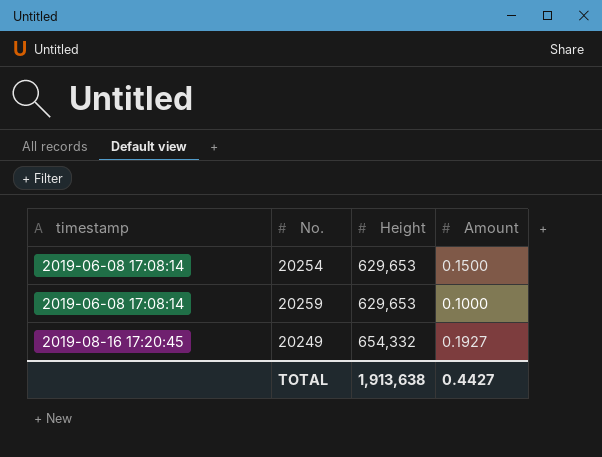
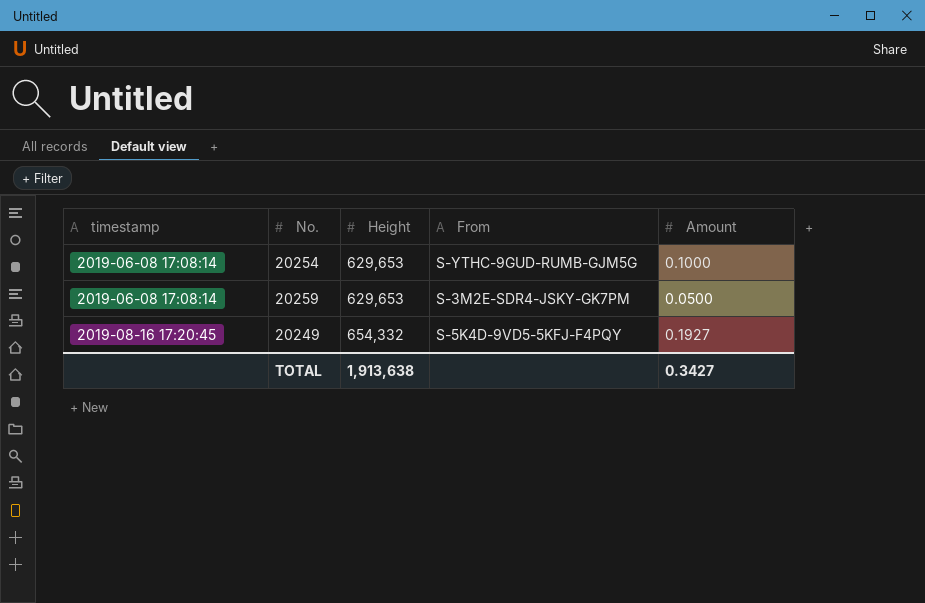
column From | position: none -> 4
20254 | Amount: 0.1500 -> 0.1000
20259 | Amount: 0.1000 -> 0.0500
TOTAL | Amount: 0.4427 -> 0.3427

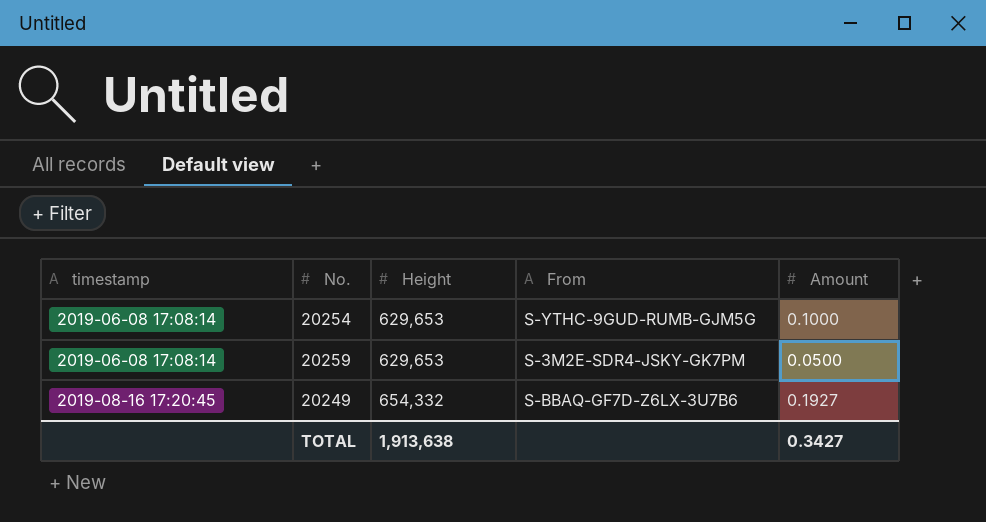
20249 | From: S-5K4D-9VD5-5KFJ-F4PQY -> S-BBAQ-GF7D-Z6LX-3U7B6

